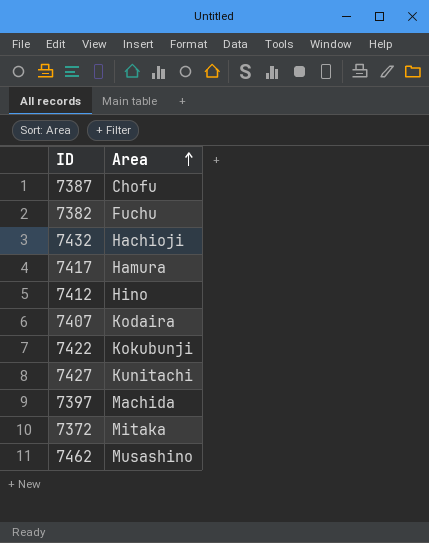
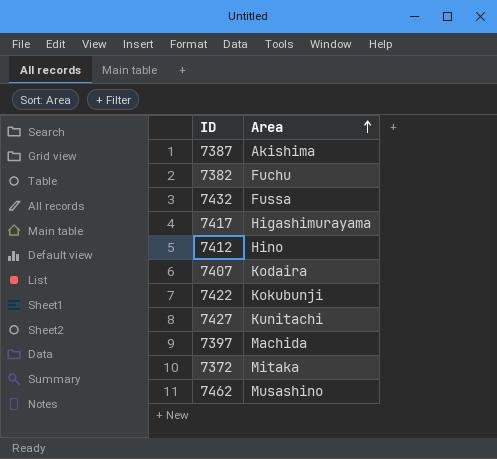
7387 | Area: Chofu -> Akishima
7432 | Area: Hachioji -> Fussa
7417 | Area: Hamura -> Higashimurayama

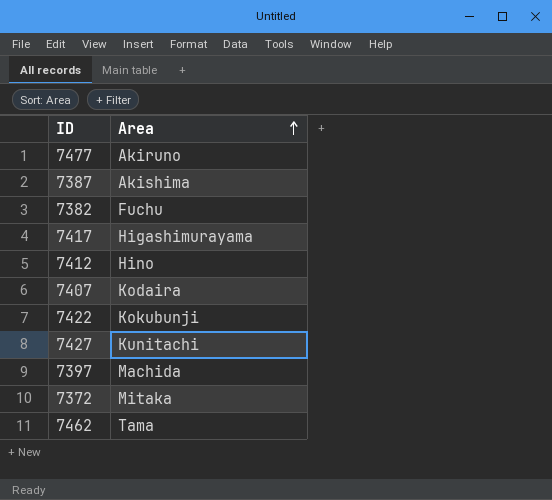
row 7432: Fussa -> none
row 7477: none -> Akiruno
7462 | Area: Musashino -> Tama

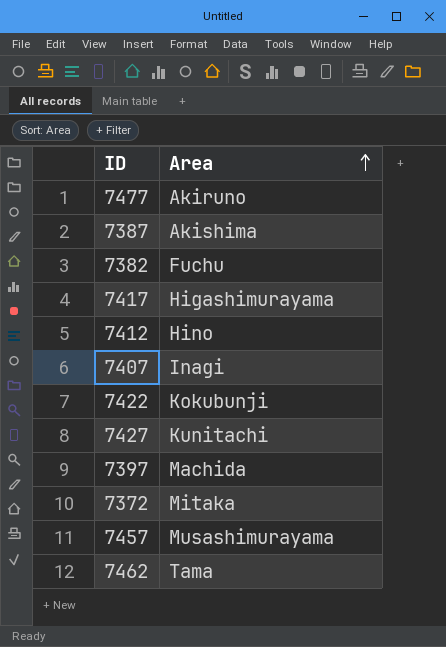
7407 | Area: Kodaira -> Inagi
row 7457: none -> Musashimurayama

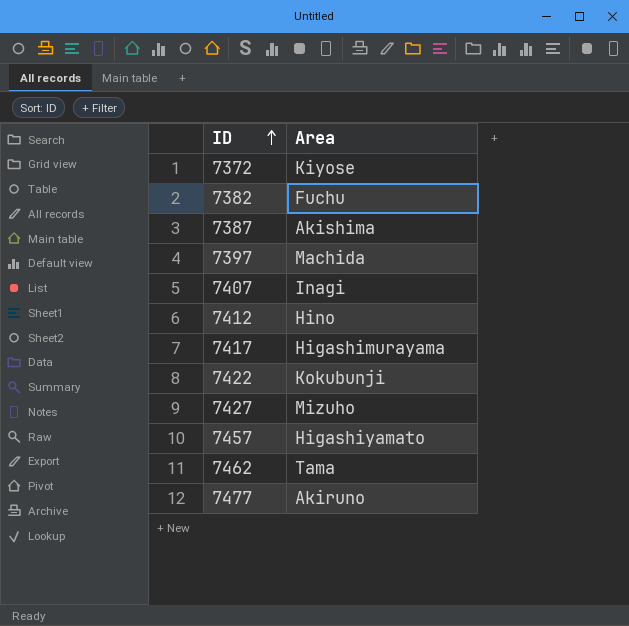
row order: Area ascending -> ID ascending
7372 | Area: Mitaka -> Kiyose
7427 | Area: Kunitachi -> Mizuho
7457 | Area: Musashimurayama -> Higashiyamato

